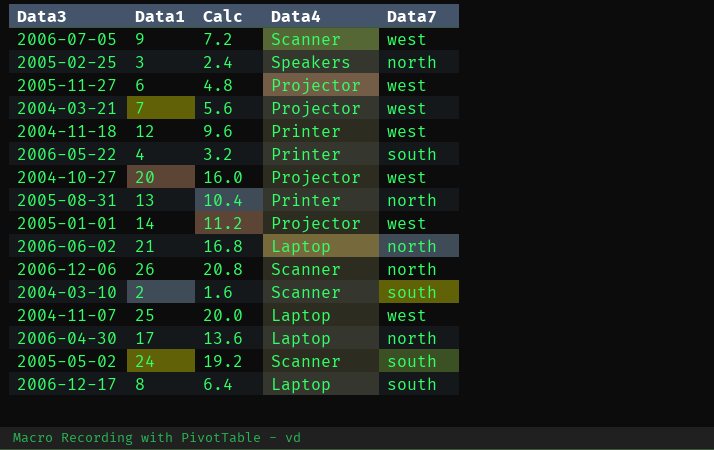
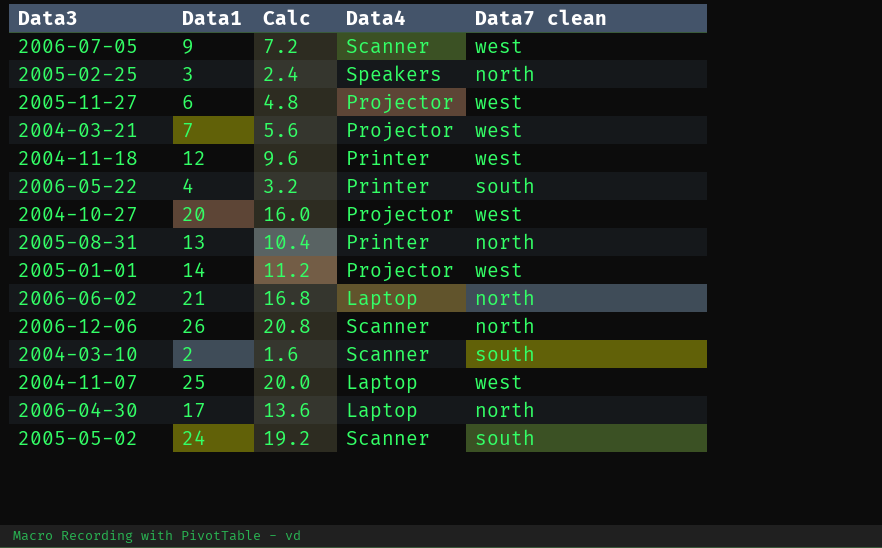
column name: Data7 -> Data7 clean
row 2006-12-17: 8 | 6.4 | Laptop | south -> none

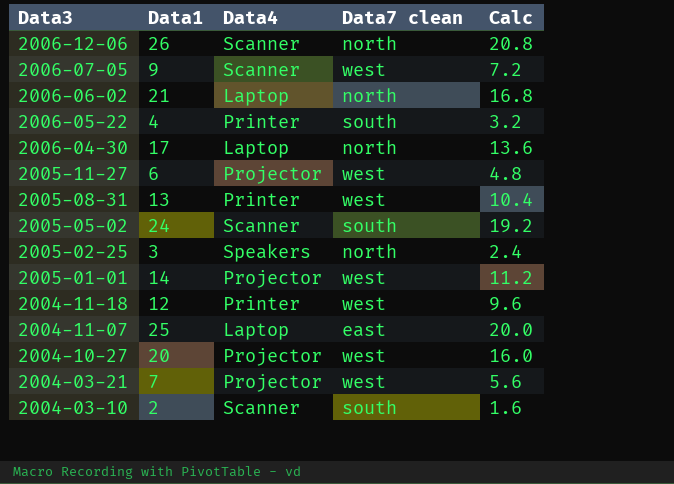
row order: none -> Data3 descending
column Calc | position: 3 -> 5
2005-08-31 | Data7 clean: north -> west
2004-11-07 | Data7 clean: west -> east

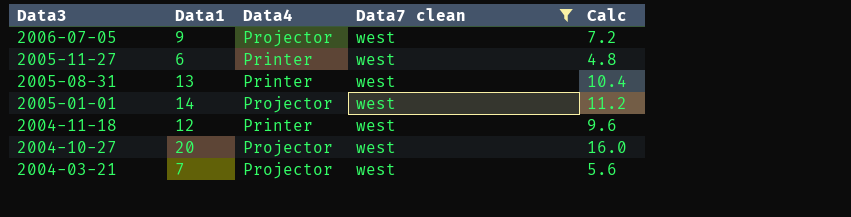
filter: none -> Data7 clean = west
2006-07-05 | Data4: Scanner -> Projector
2005-11-27 | Data4: Projector -> Printer

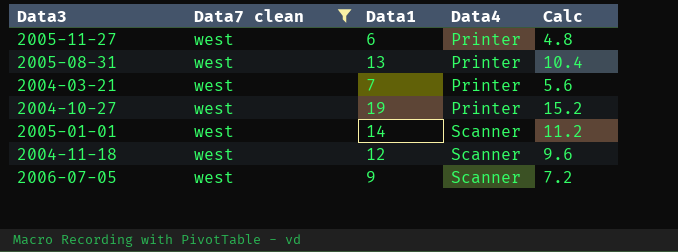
row order: Data3 descending -> Data4 ascending
column Data7 clean | position: 4 -> 2
2004-03-21 | Data4: Projector -> Printer
2004-10-27 | Data1: 20 -> 19
2004-10-27 | Data4: Projector -> Printer
2004-10-27 | Calc: 16.0 -> 15.2
2005-01-01 | Data4: Projector -> Scanner
2004-11-18 | Data4: Printer -> Scanner
2006-07-05 | Data4: Projector -> Scanner

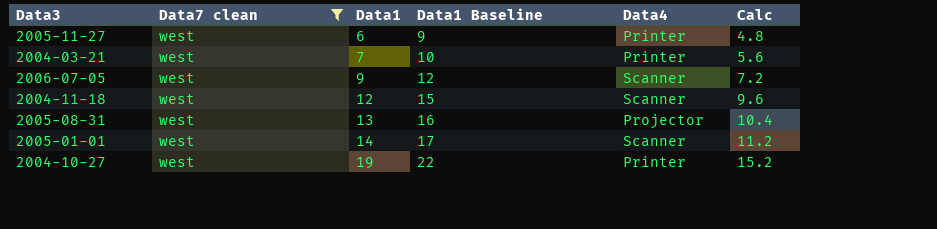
row order: Data4 ascending -> Data1 ascending
column Data1 Baseline | formula: none -> [Data1] + 3
2005-08-31 | Data4: Printer -> Projector

